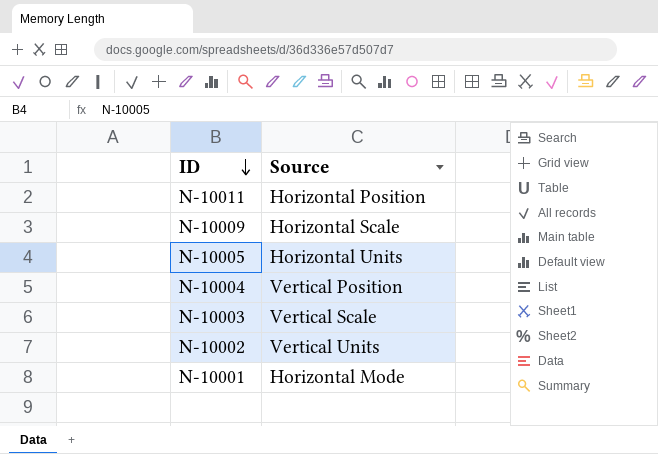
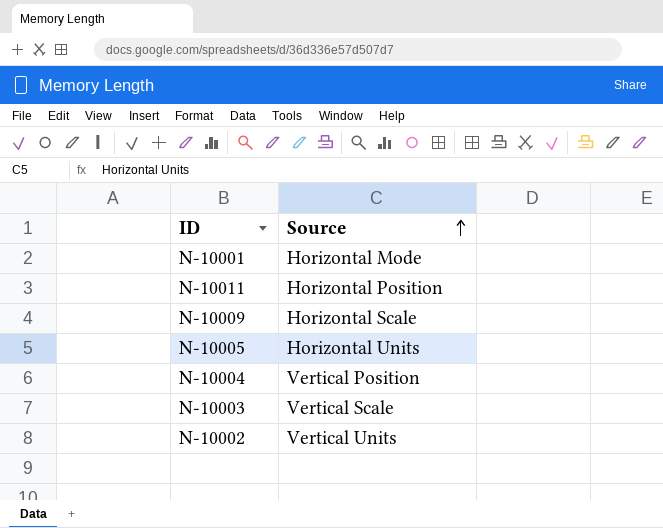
row order: ID descending -> Source ascending

